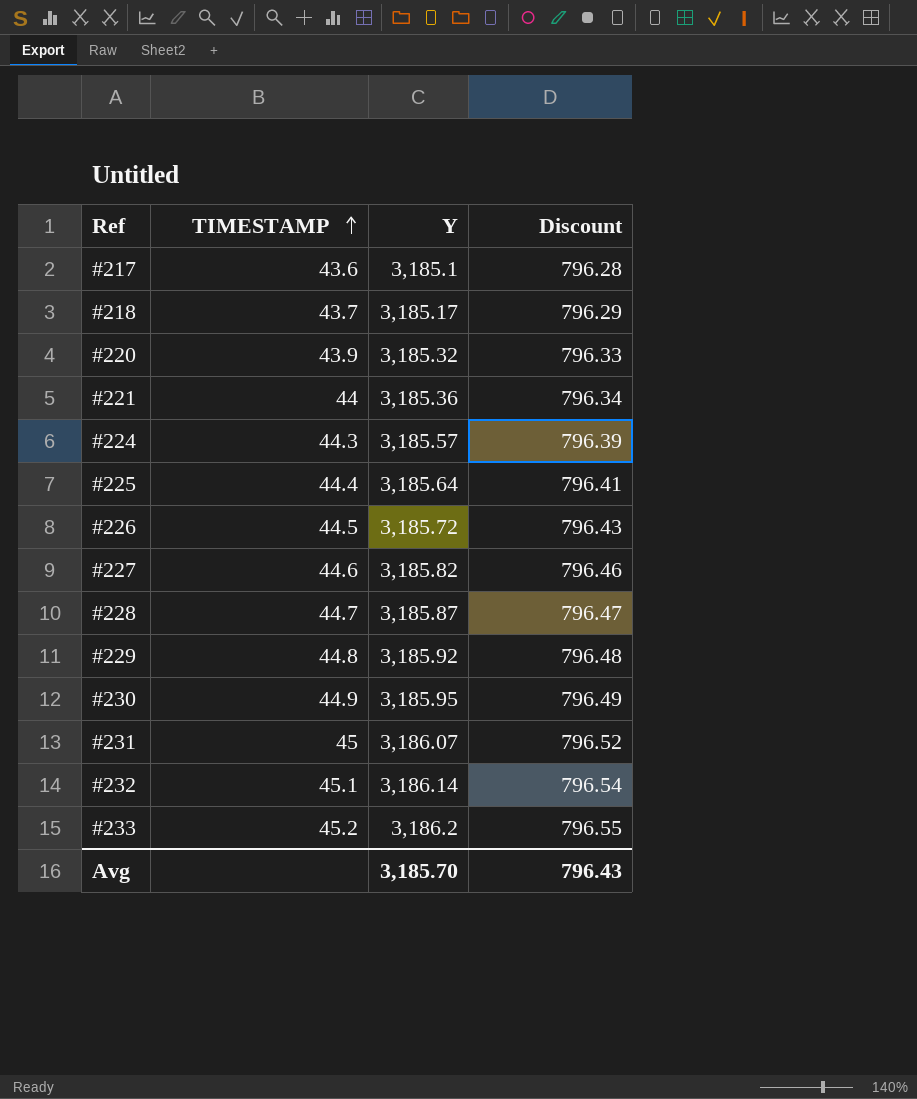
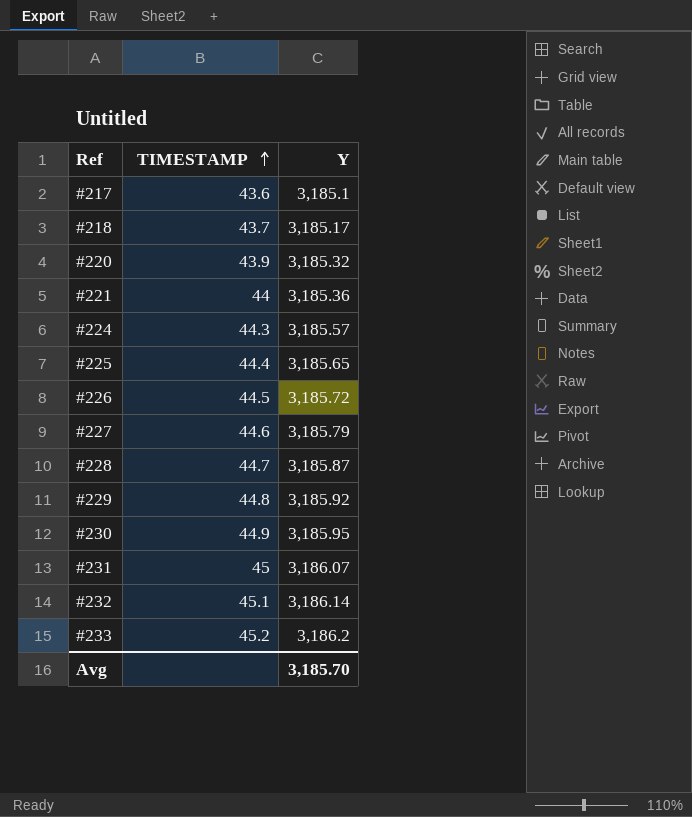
column Discount | formula: [Y] * 0.25 -> none
#225 | Y: 3,185.64 -> 3,185.65
#227 | Y: 3,185.82 -> 3,185.79

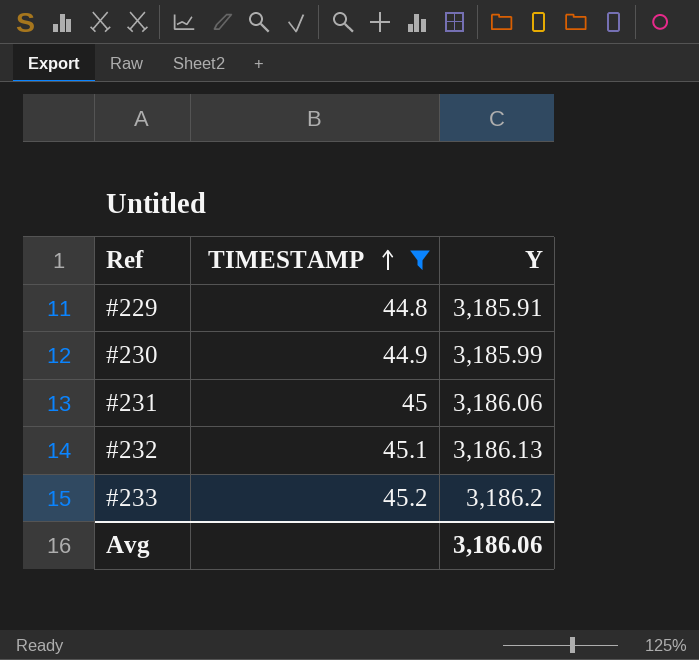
filter: none -> TIMESTAMP >= 44.8
#229 | Y: 3,185.92 -> 3,185.91
#230 | Y: 3,185.95 -> 3,185.99
#231 | Y: 3,186.07 -> 3,186.06
#232 | Y: 3,186.14 -> 3,186.13
Avg | Y: 3,185.70 -> 3,186.06

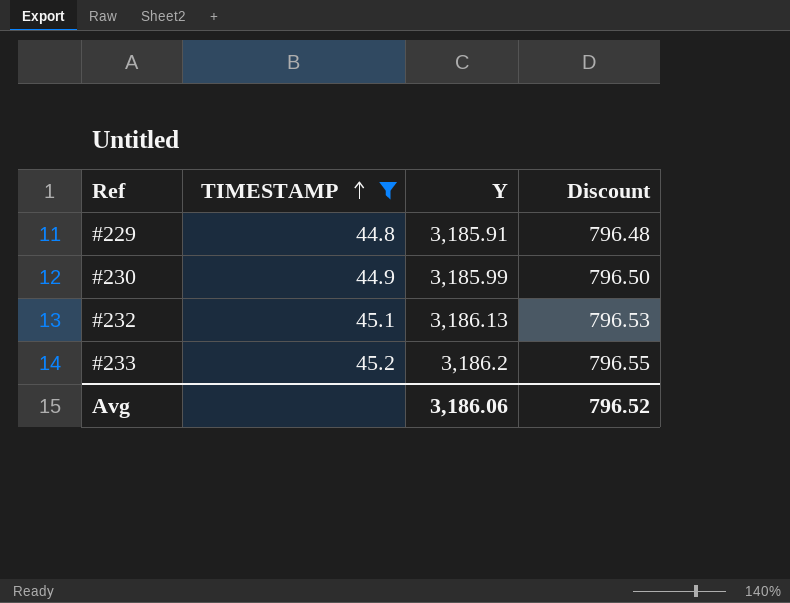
column Discount | formula: none -> [Y] * 0.25
row #231: 45 | 3,186.06 -> none

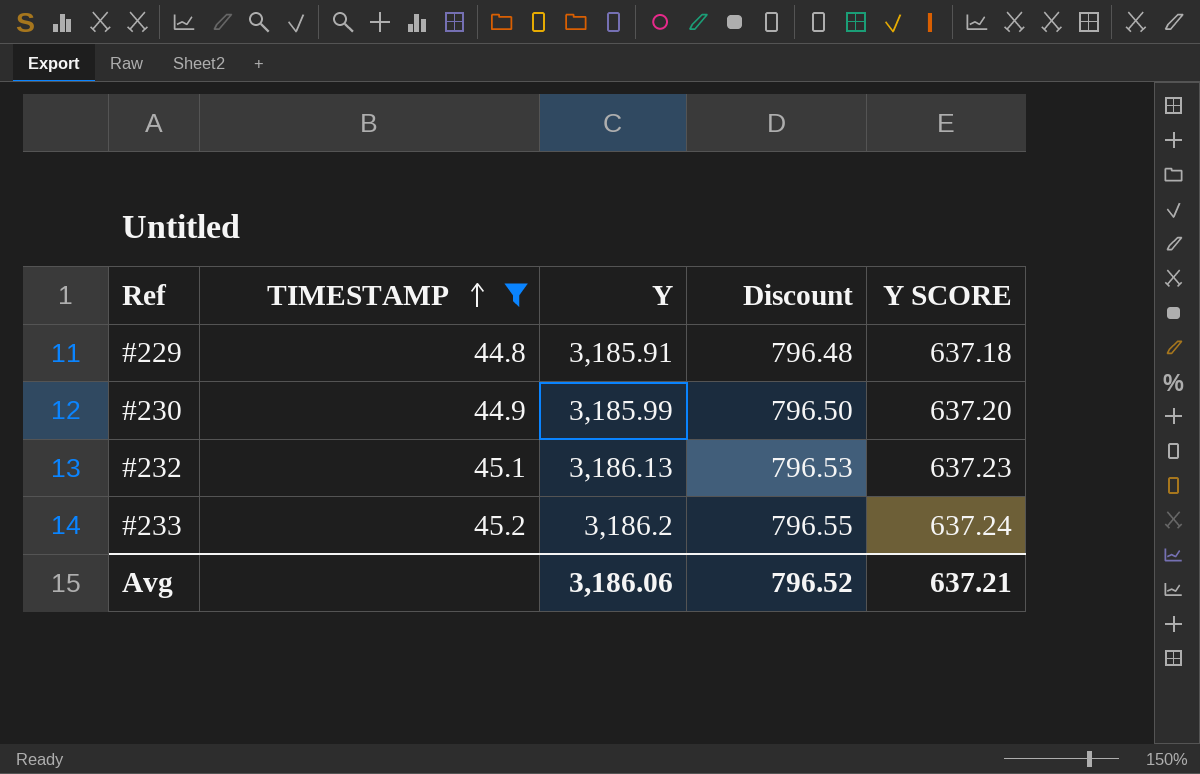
column Y SCORE | formula: none -> [Y] * 0.2

